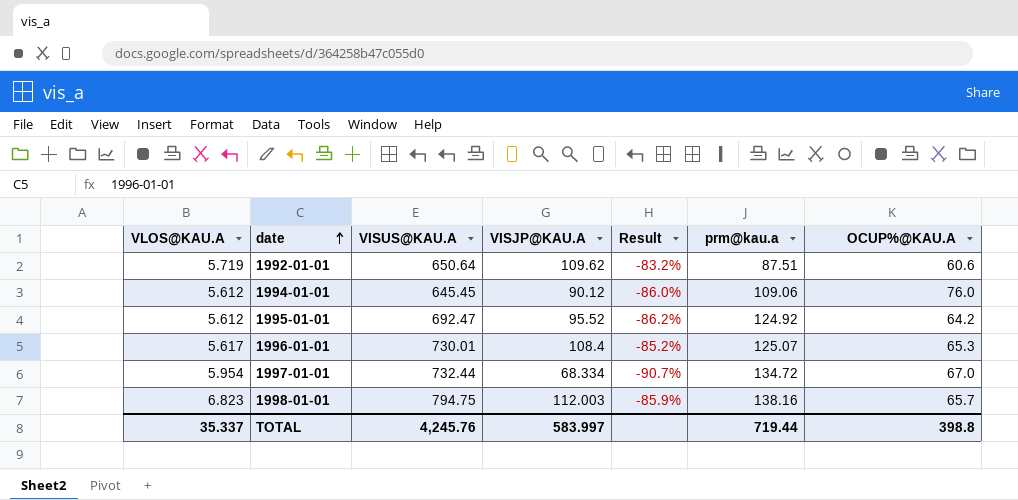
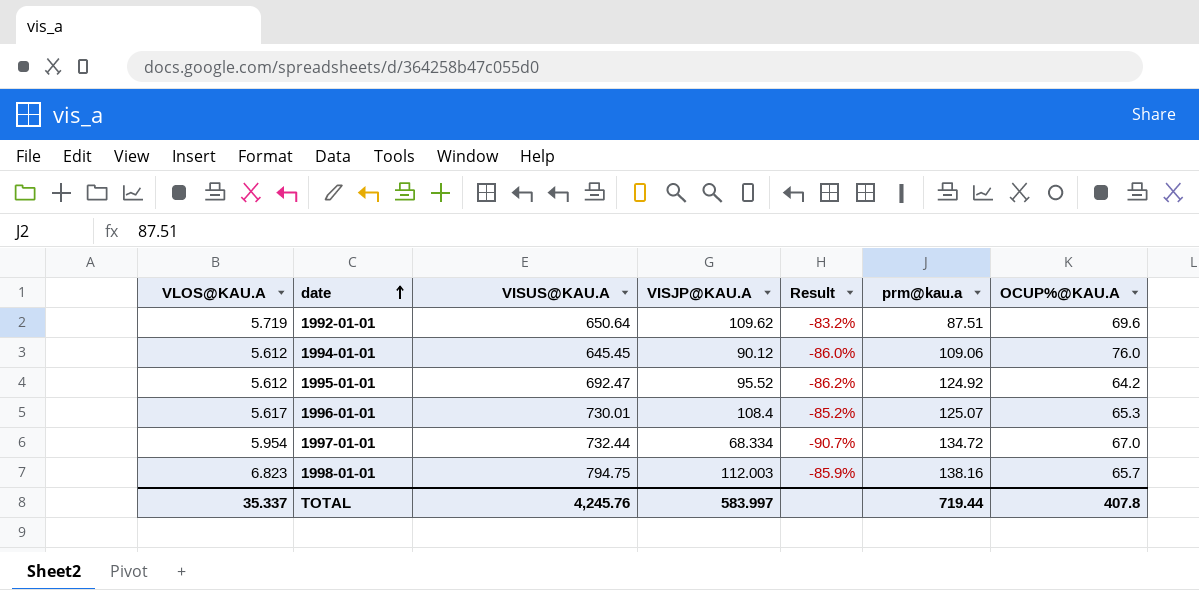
1992-01-01 | OCUP%@KAU.A: 60.6 -> 69.6
TOTAL | OCUP%@KAU.A: 398.8 -> 407.8

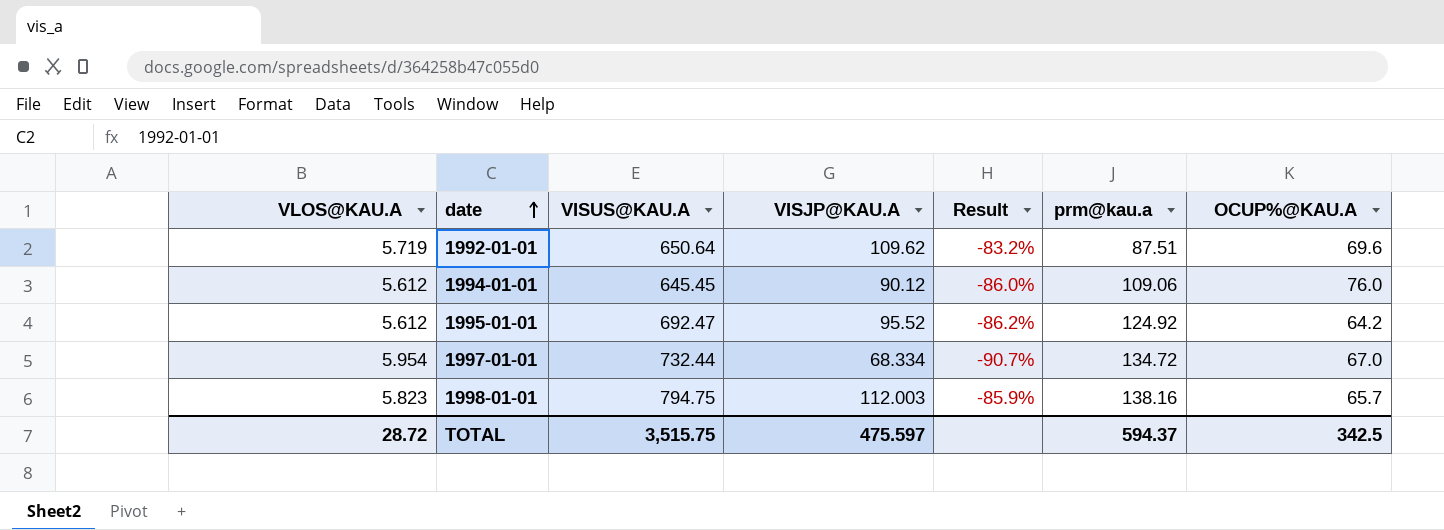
row 1996-01-01: 5.617 | 730.01 | 108.4 | -85.2% | 125.07 | 65.3 -> none
1998-01-01 | VLOS@KAU.A: 6.823 -> 5.823
TOTAL | VLOS@KAU.A: 35.337 -> 28.72
TOTAL | VISUS@KAU.A: 4,245.76 -> 3,515.75
TOTAL | VISJP@KAU.A: 583.997 -> 475.597
TOTAL | prm@kau.a: 719.44 -> 594.37
TOTAL | OCUP%@KAU.A: 407.8 -> 342.5

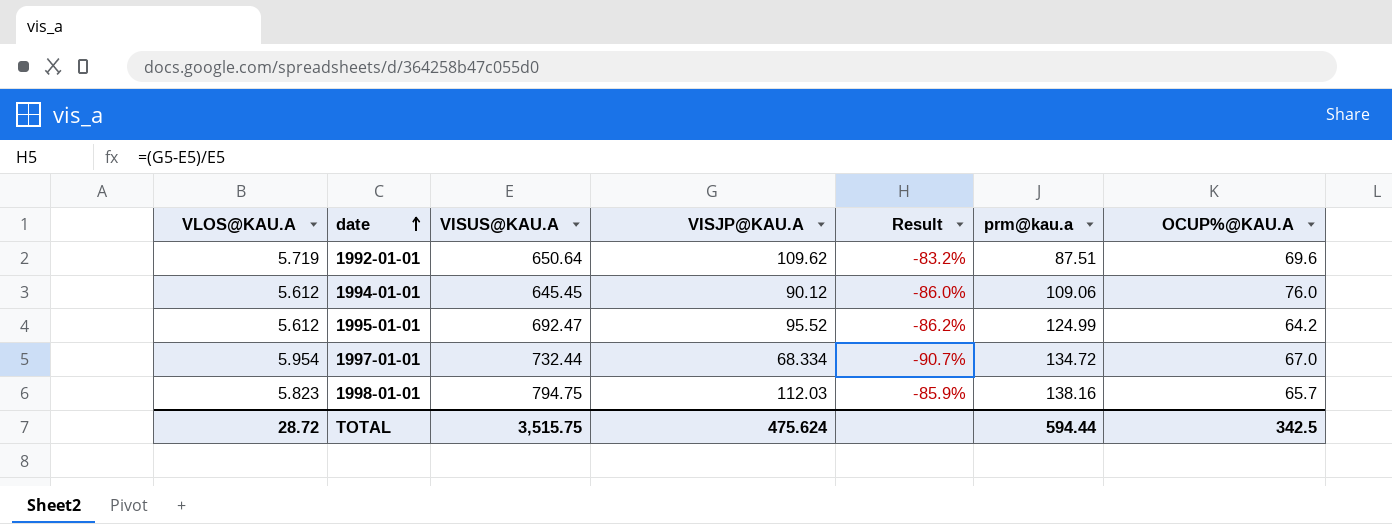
1995-01-01 | prm@kau.a: 124.92 -> 124.99
1998-01-01 | VISJP@KAU.A: 112.003 -> 112.03
TOTAL | VISJP@KAU.A: 475.597 -> 475.624
TOTAL | prm@kau.a: 594.37 -> 594.44

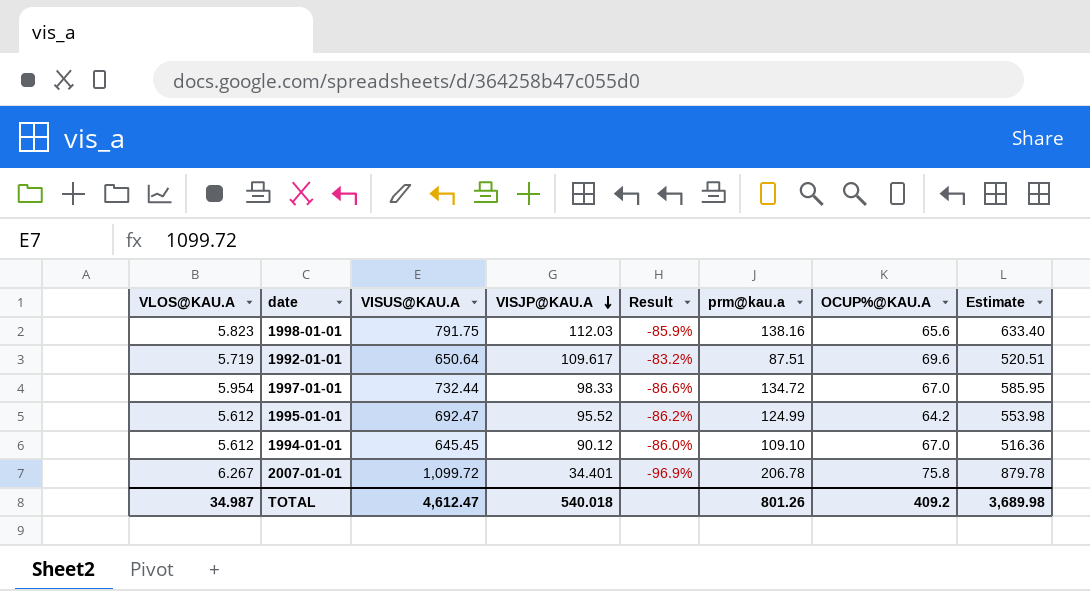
row order: date ascending -> VISJP@KAU.A descending
column Estimate | formula: none -> [VISUS@KAU.A] * 0.8
1998-01-01 | VISUS@KAU.A: 794.75 -> 791.75
1998-01-01 | OCUP%@KAU.A: 65.7 -> 65.6
1992-01-01 | VISJP@KAU.A: 109.62 -> 109.617
1997-01-01 | VISJP@KAU.A: 68.334 -> 98.33
1997-01-01 | Result: -90.7% -> -86.6%
1994-01-01 | prm@kau.a: 109.06 -> 109.10
1994-01-01 | OCUP%@KAU.A: 76.0 -> 67.0
row 2007-01-01: none -> 6.267 | 1,099.72 | 34.401 | -96.9% | 206.78 | 75.8 | 879.78
TOTAL | VLOS@KAU.A: 28.72 -> 34.987
TOTAL | VISUS@KAU.A: 3,515.75 -> 4,612.47
TOTAL | VISJP@KAU.A: 475.624 -> 540.018
TOTAL | prm@kau.a: 594.44 -> 801.26
TOTAL | OCUP%@KAU.A: 342.5 -> 409.2

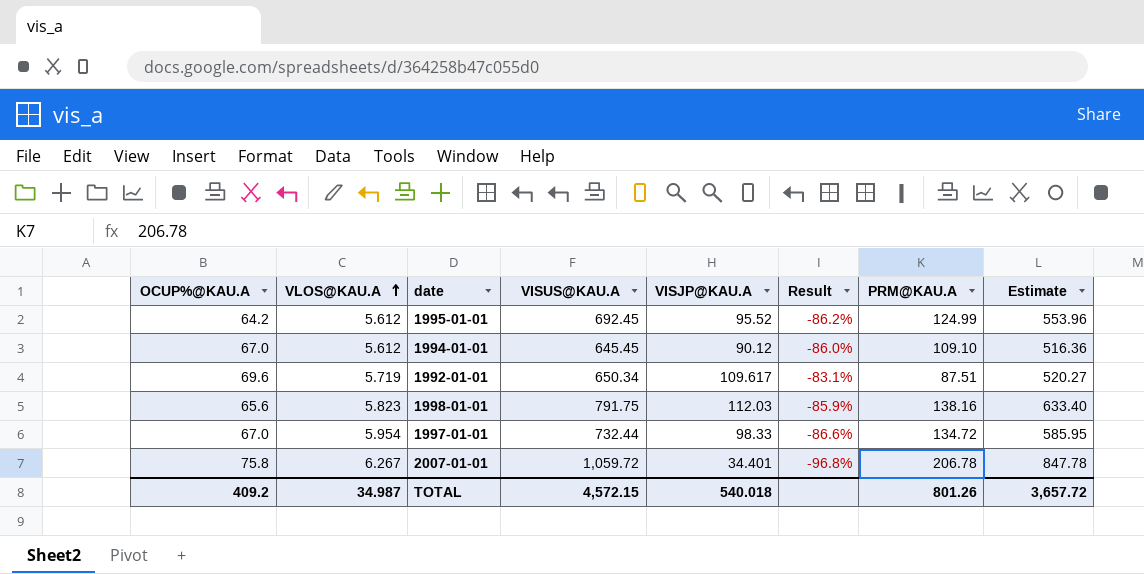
row order: VISJP@KAU.A descending -> VLOS@KAU.A ascending
column OCUP%@KAU.A | position: 7 -> 1
column name: prm@kau.a -> PRM@KAU.A
1995-01-01 | VISUS@KAU.A: 692.47 -> 692.45
1995-01-01 | Estimate: 553.98 -> 553.96
1992-01-01 | VISUS@KAU.A: 650.64 -> 650.34
1992-01-01 | Result: -83.2% -> -83.1%
1992-01-01 | Estimate: 520.51 -> 520.27
2007-01-01 | VISUS@KAU.A: 1,099.72 -> 1,059.72
2007-01-01 | Result: -96.9% -> -96.8%
2007-01-01 | Estimate: 879.78 -> 847.78
TOTAL | VISUS@KAU.A: 4,612.47 -> 4,572.15
TOTAL | Estimate: 3,689.98 -> 3,657.72

